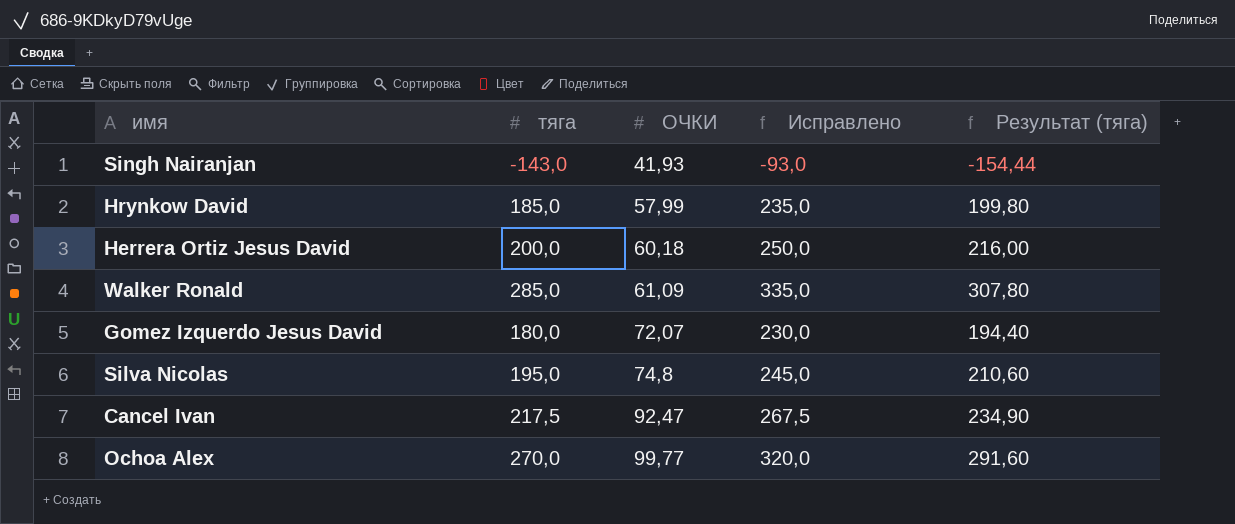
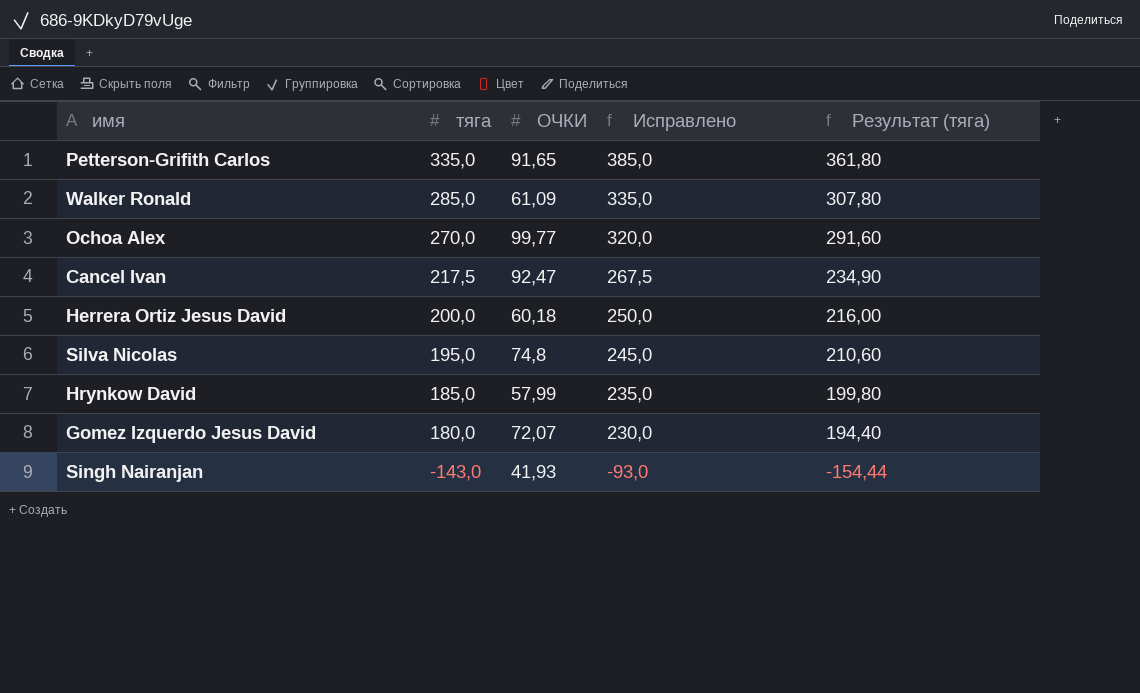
row order: ОЧКИ ascending -> тяга descending
row Petterson-Grifith Carlos: none -> 335,0 | 91,65 | 385,0 | 361,80

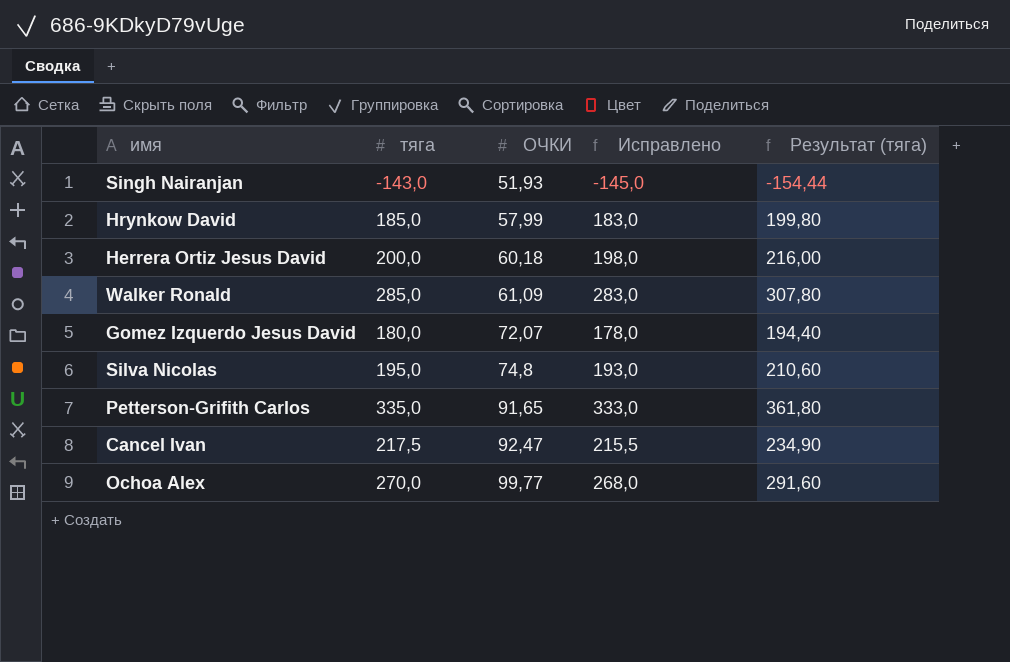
row order: тяга descending -> ОЧКИ ascending
column Исправлено | formula: [тяга] + 50 -> [тяга] - 2
Singh Nairanjan | ОЧКИ: 41,93 -> 51,93

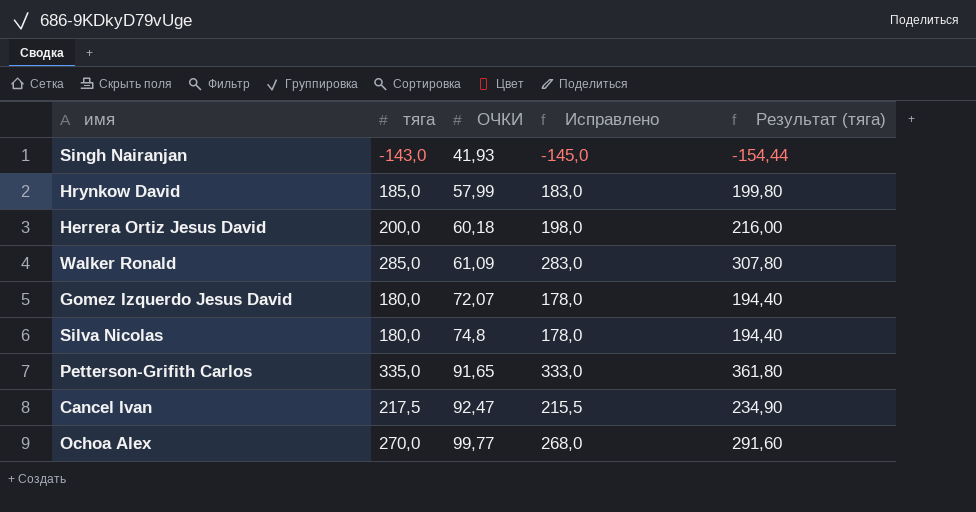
Singh Nairanjan | ОЧКИ: 51,93 -> 41,93
Silva Nicolas | тяга: 195,0 -> 180,0
Silva Nicolas | Исправлено: 193,0 -> 178,0
Silva Nicolas | Результат (тяга): 210,60 -> 194,40

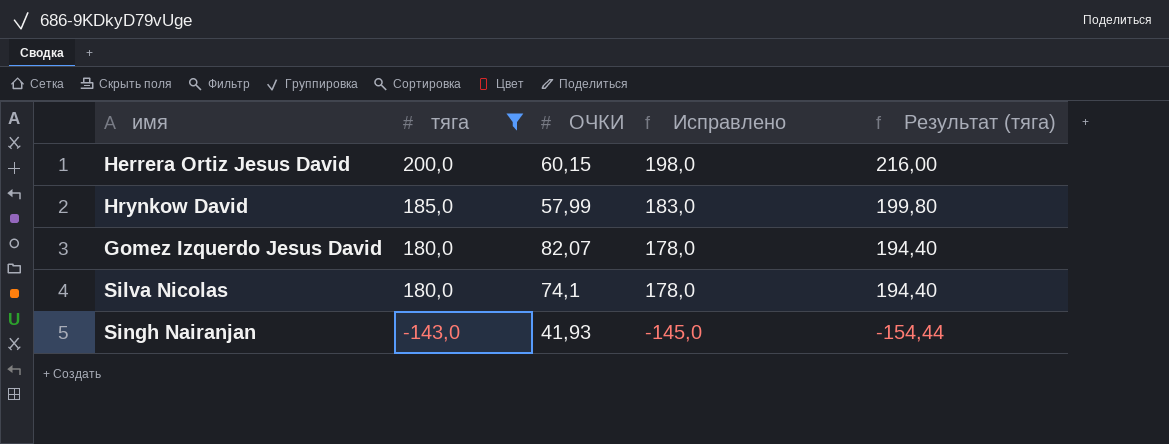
filter: none -> тяга <= 200,0
row order: ОЧКИ ascending -> тяга descending
Herrera Ortiz Jesus David | ОЧКИ: 60,18 -> 60,15
Gomez Izquerdo Jesus David | ОЧКИ: 72,07 -> 82,07
Silva Nicolas | ОЧКИ: 74,8 -> 74,1

